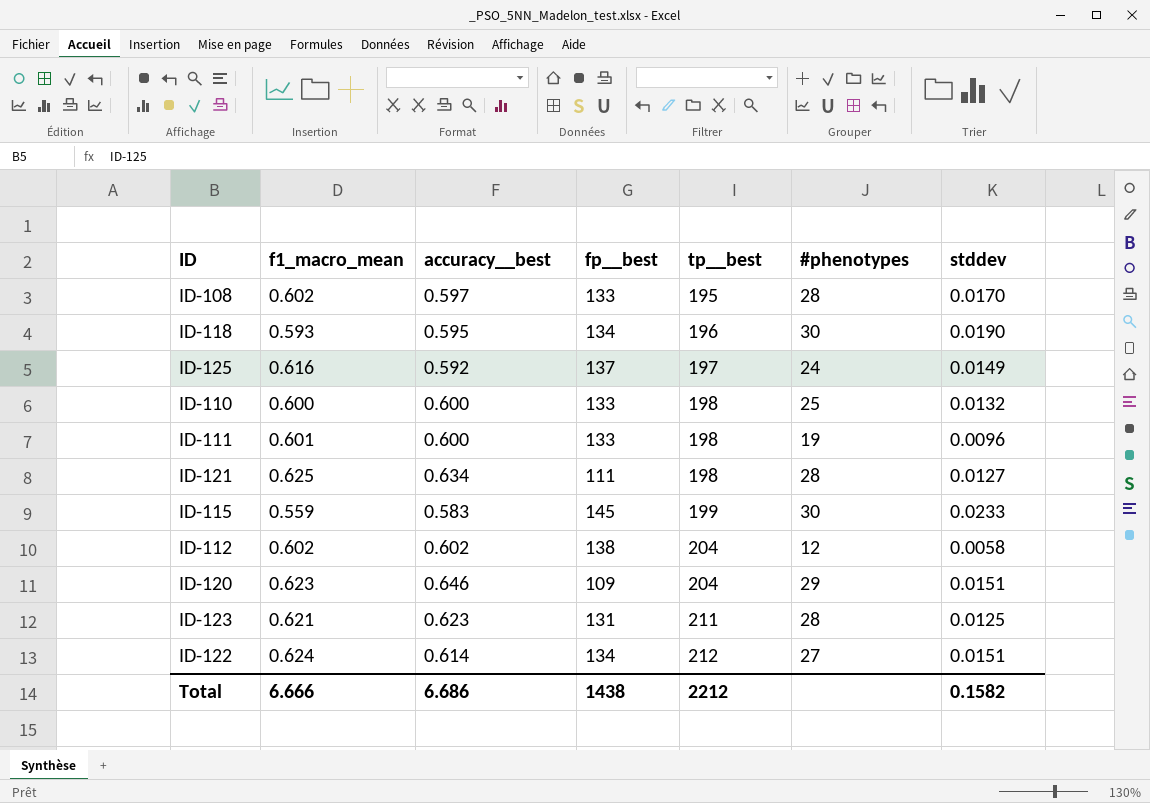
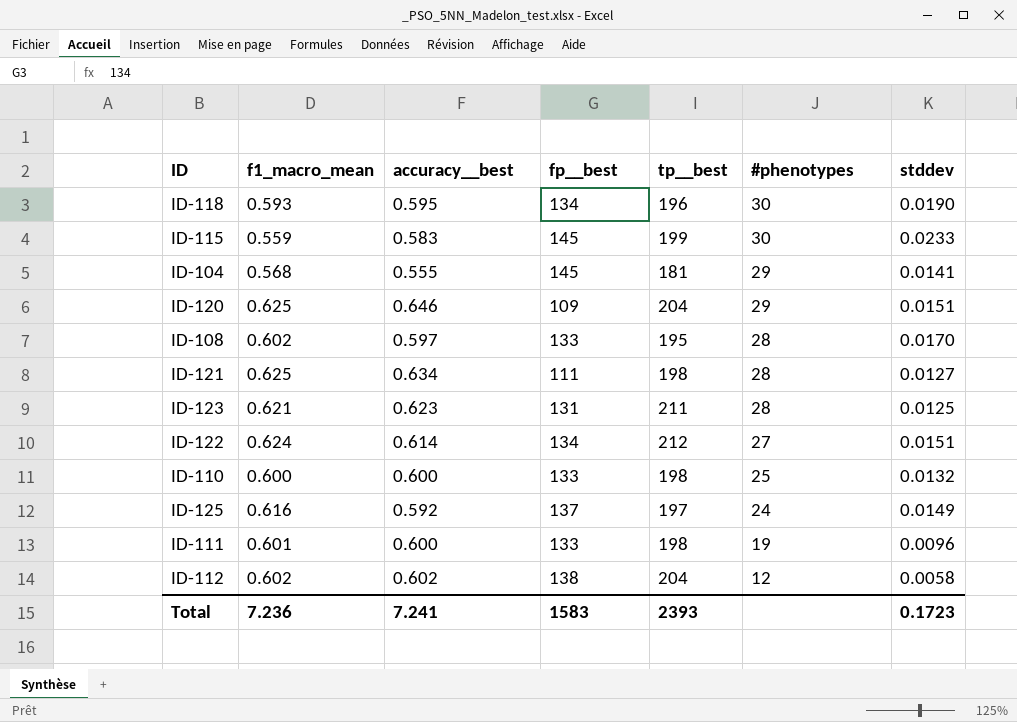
row order: tp__best ascending -> #phenotypes descending
row ID-104: none -> 0.568 | 0.555 | 145 | 181 | 29 | 0.0141
ID-120 | f1_macro_mean: 0.623 -> 0.625
Total | f1_macro_mean: 6.666 -> 7.236
Total | accuracy__best: 6.686 -> 7.241
Total | fp__best: 1438 -> 1583
Total | tp__best: 2212 -> 2393
Total | stddev: 0.1582 -> 0.1723

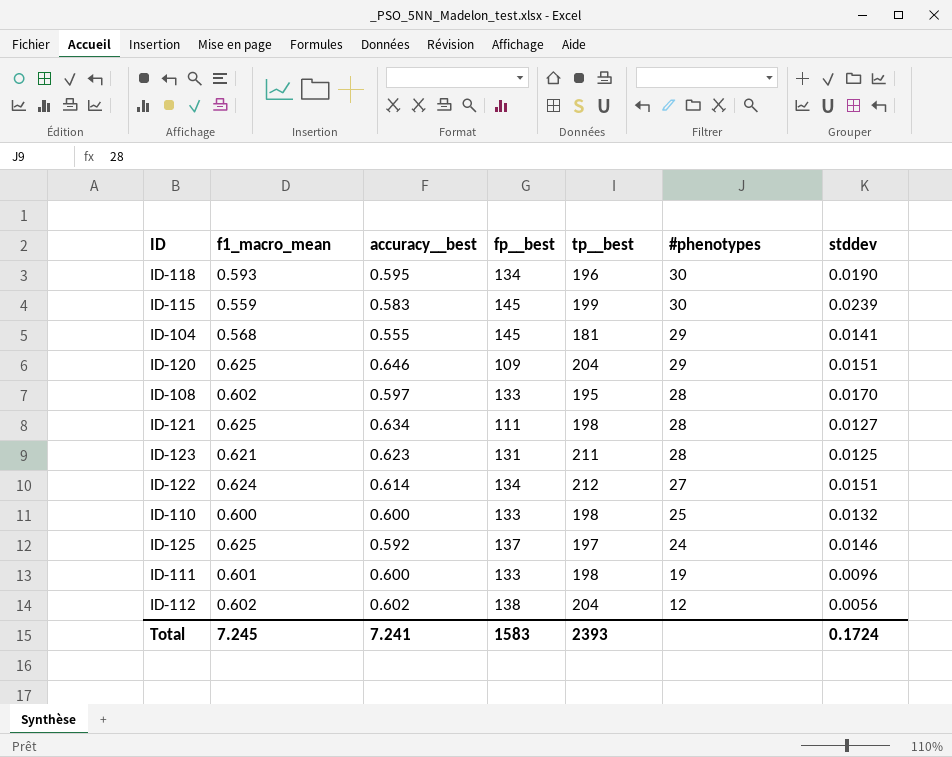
ID-115 | stddev: 0.0233 -> 0.0239
ID-125 | f1_macro_mean: 0.616 -> 0.625
ID-125 | stddev: 0.0149 -> 0.0146
ID-112 | stddev: 0.0058 -> 0.0056
Total | f1_macro_mean: 7.236 -> 7.245
Total | stddev: 0.1723 -> 0.1724

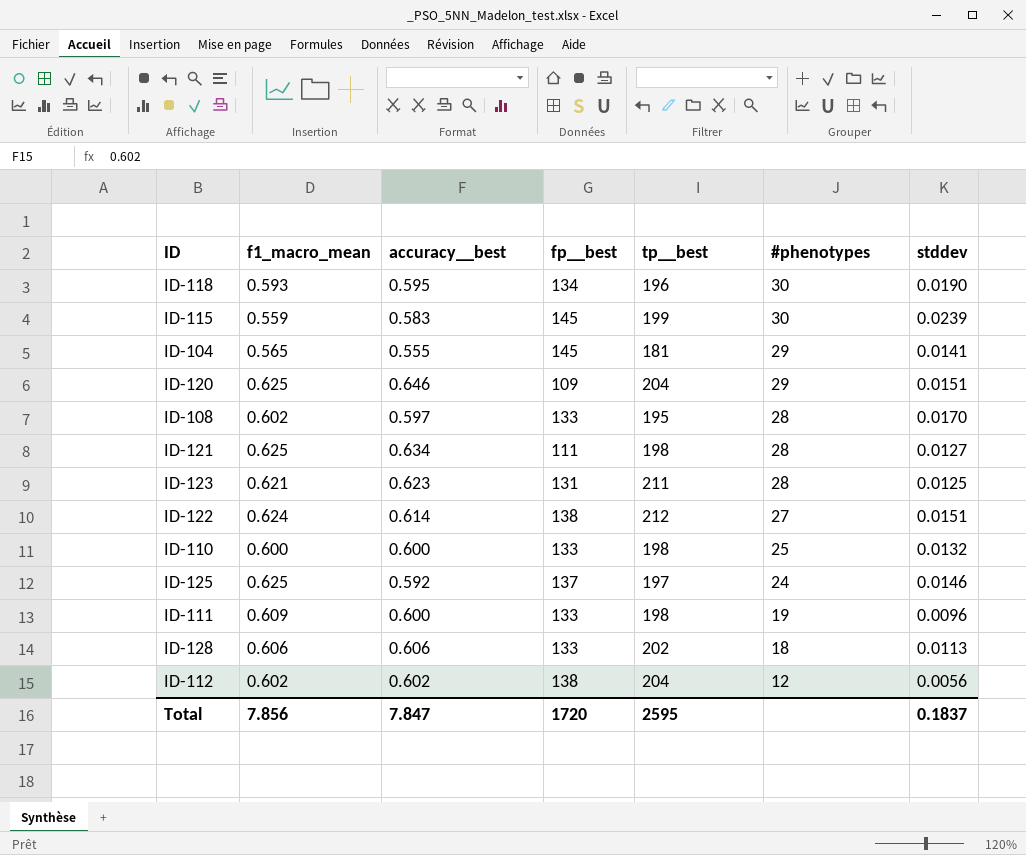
ID-104 | f1_macro_mean: 0.568 -> 0.565
ID-122 | fp__best: 134 -> 138
ID-111 | f1_macro_mean: 0.601 -> 0.609
row ID-128: none -> 0.606 | 0.606 | 133 | 202 | 18 | 0.0113
Total | f1_macro_mean: 7.245 -> 7.856
Total | accuracy__best: 7.241 -> 7.847
Total | fp__best: 1583 -> 1720
Total | tp__best: 2393 -> 2595
Total | stddev: 0.1724 -> 0.1837

